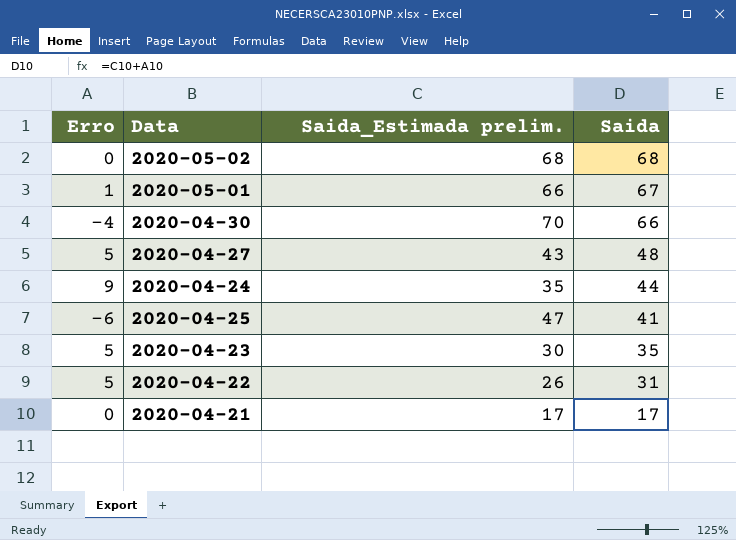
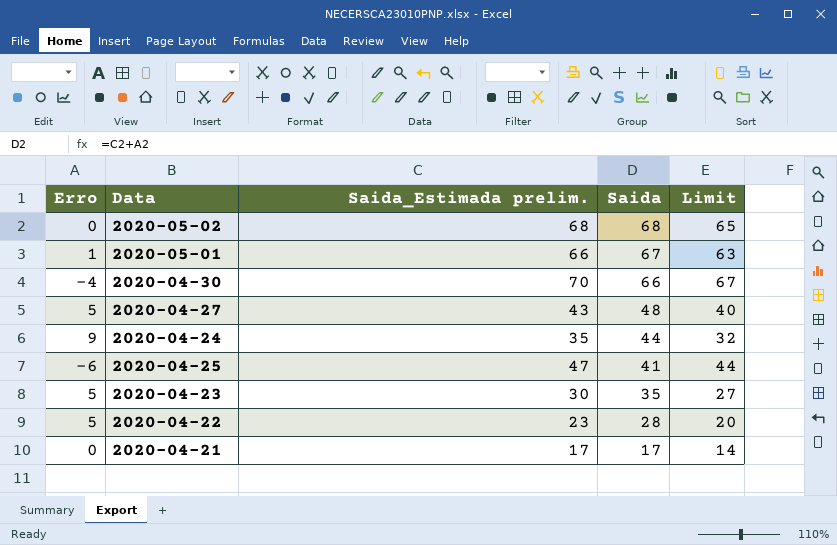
column Limit | formula: none -> [Saida_Estimada prelim.] - 3
2020-04-22 | Saida_Estimada prelim.: 26 -> 23
2020-04-22 | Saida: 31 -> 28

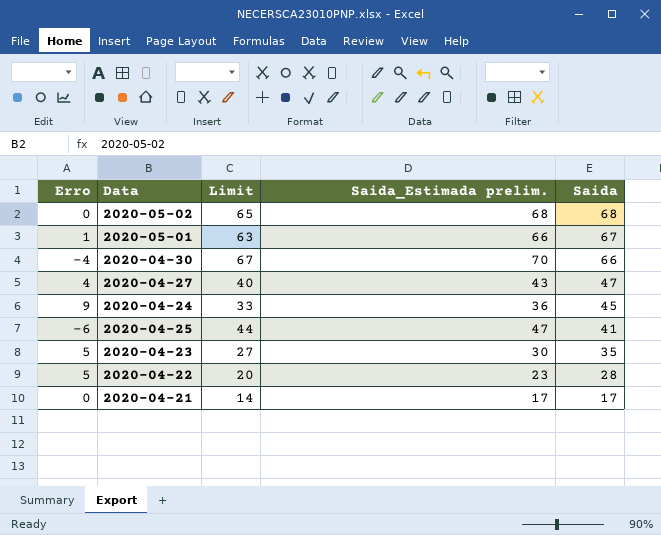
column Limit | position: 5 -> 3
2020-04-27 | Erro: 5 -> 4
2020-04-27 | Saida: 48 -> 47
2020-04-24 | Limit: 32 -> 33
2020-04-24 | Saida_Estimada prelim.: 35 -> 36
2020-04-24 | Saida: 44 -> 45

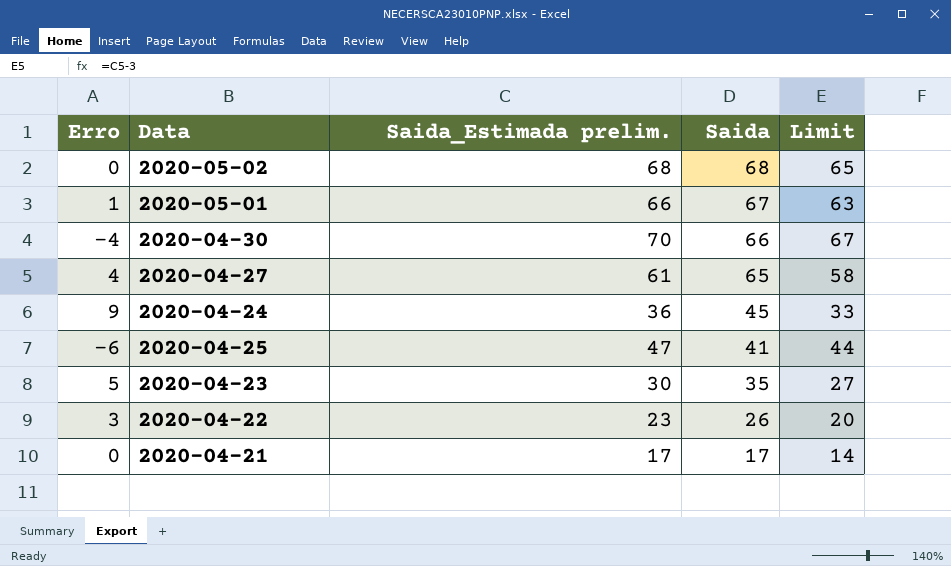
column Limit | position: 3 -> 5
2020-04-27 | Saida_Estimada prelim.: 43 -> 61
2020-04-27 | Saida: 47 -> 65
2020-04-27 | Limit: 40 -> 58
2020-04-22 | Erro: 5 -> 3
2020-04-22 | Saida: 28 -> 26

